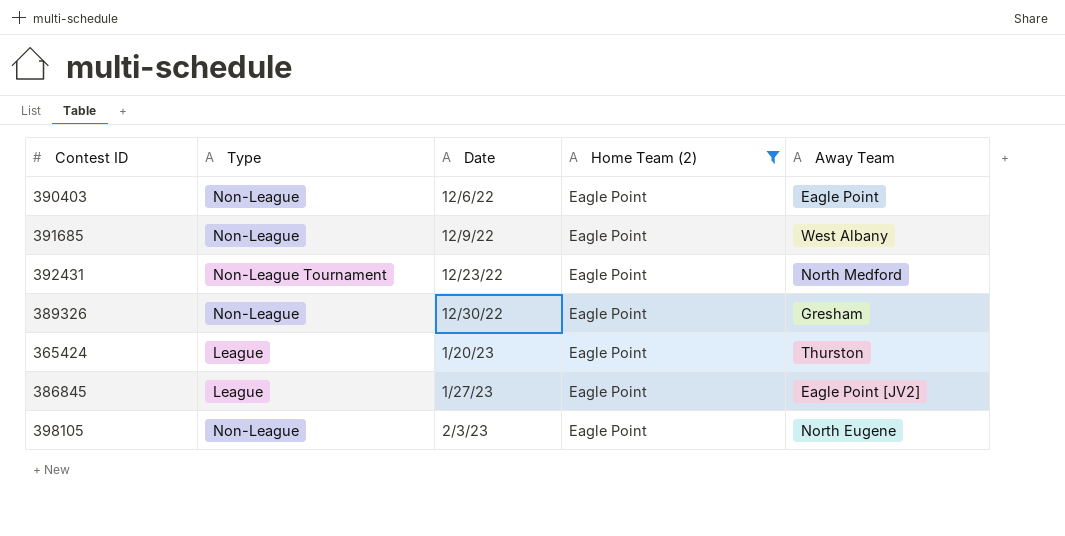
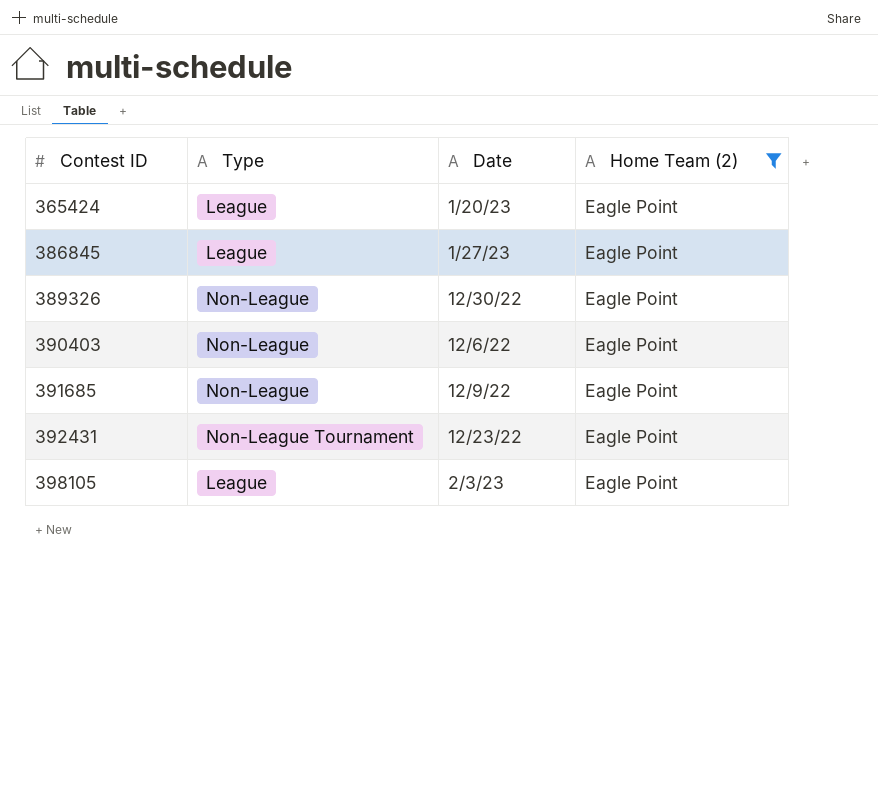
row order: Date ascending -> Contest ID ascending
column Away Team | position: 5 -> none
398105 | Type: Non-League -> League

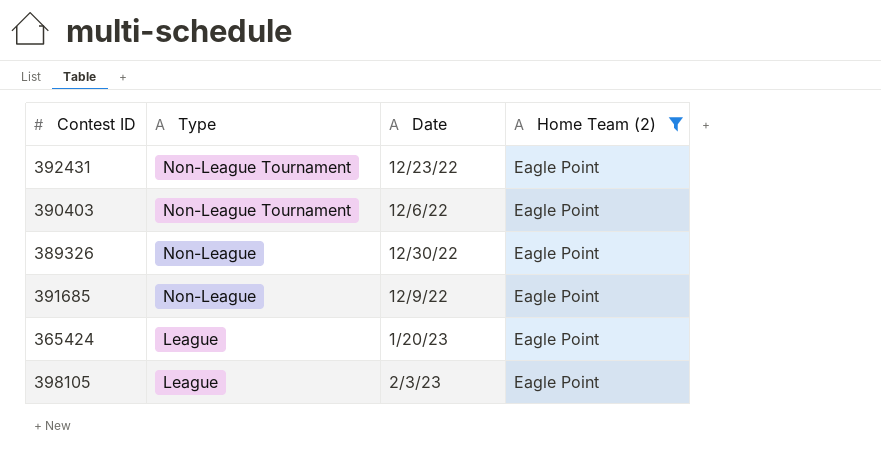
row order: Contest ID ascending -> Type descending
row 386845: League | 1/27/23 | Eagle Point -> none
390403 | Type: Non-League -> Non-League Tournament

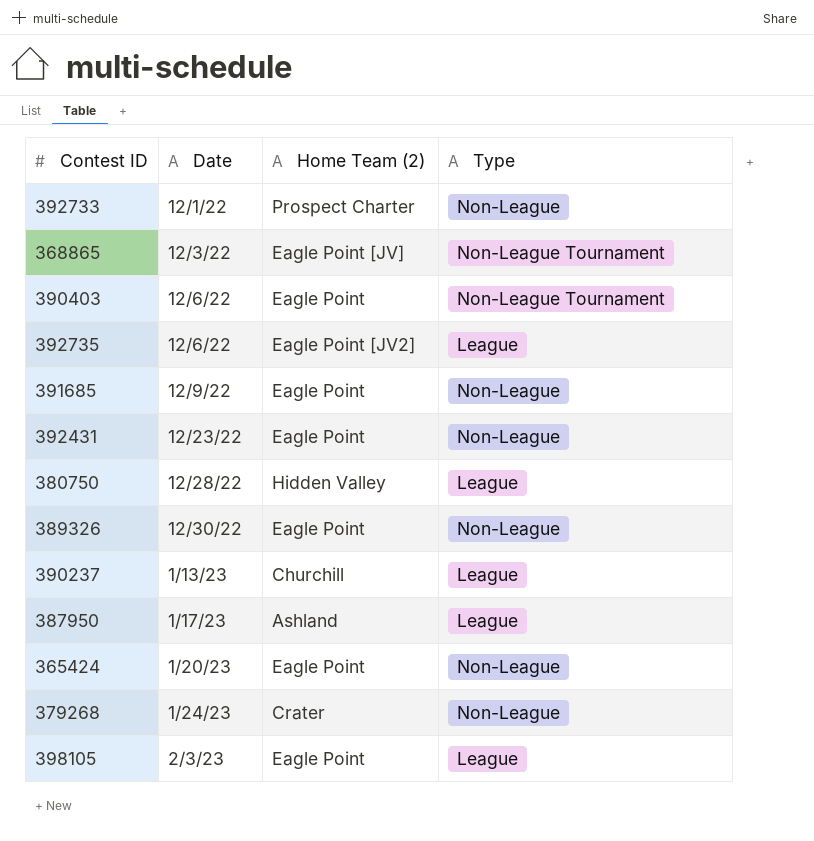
filter: Home Team (2) = Eagle Point -> none
row order: Type descending -> Date ascending
column Type | position: 2 -> 4
392431 | Type: Non-League Tournament -> Non-League
365424 | Type: League -> Non-League

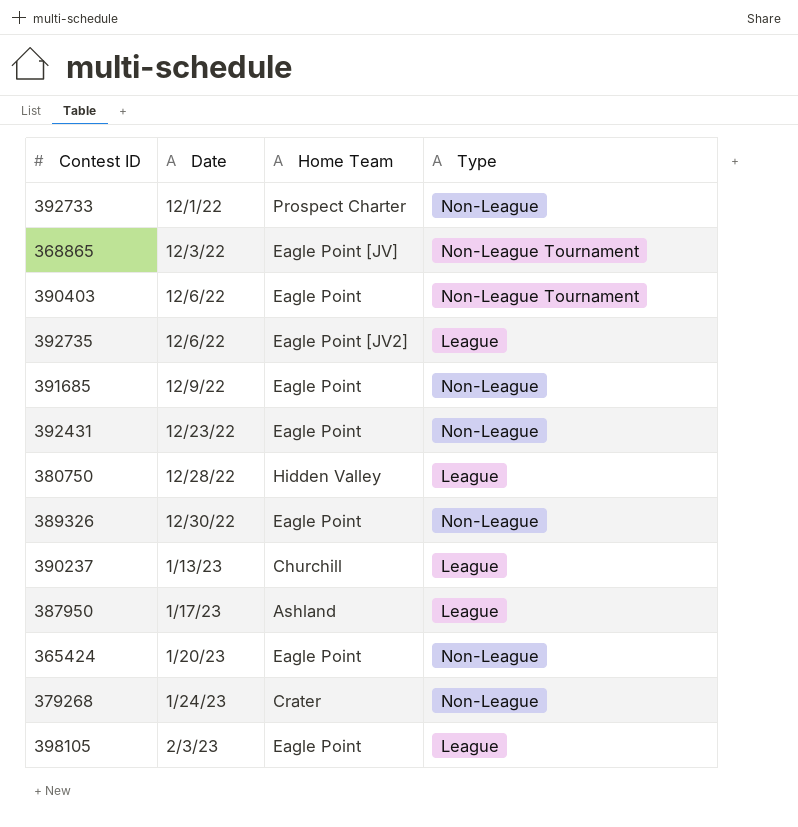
column name: Home Team (2) -> Home Team

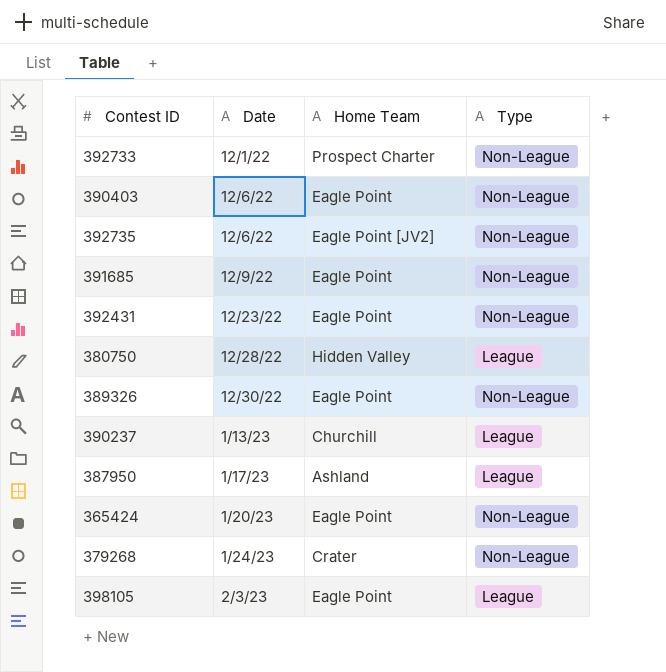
row 368865: 12/3/22 | Eagle Point [JV] | Non-League Tournament -> none
390403 | Type: Non-League Tournament -> Non-League
392735 | Type: League -> Non-League

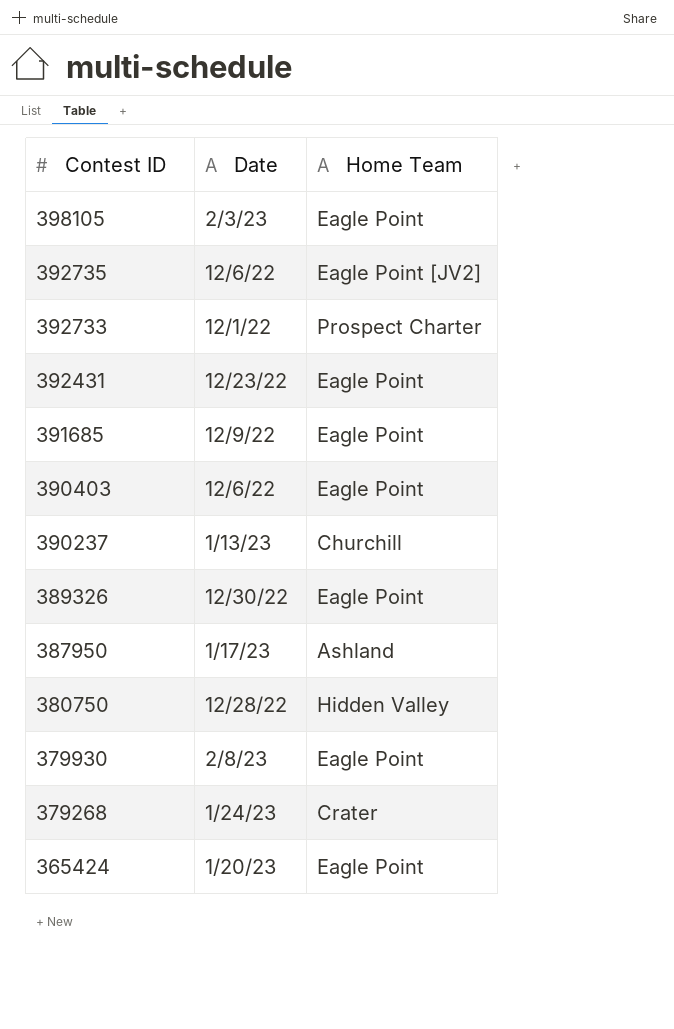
row order: Date ascending -> Contest ID descending
column Type | position: 4 -> none
row 379930: none -> 2/8/23 | Eagle Point

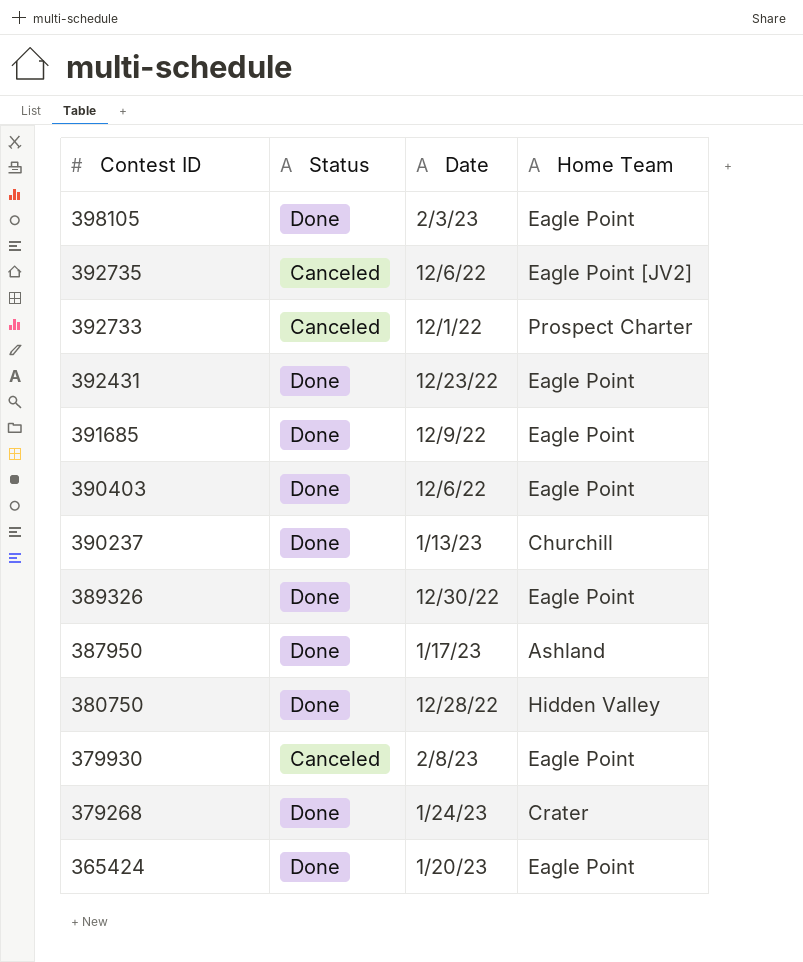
column Status | position: none -> 2

